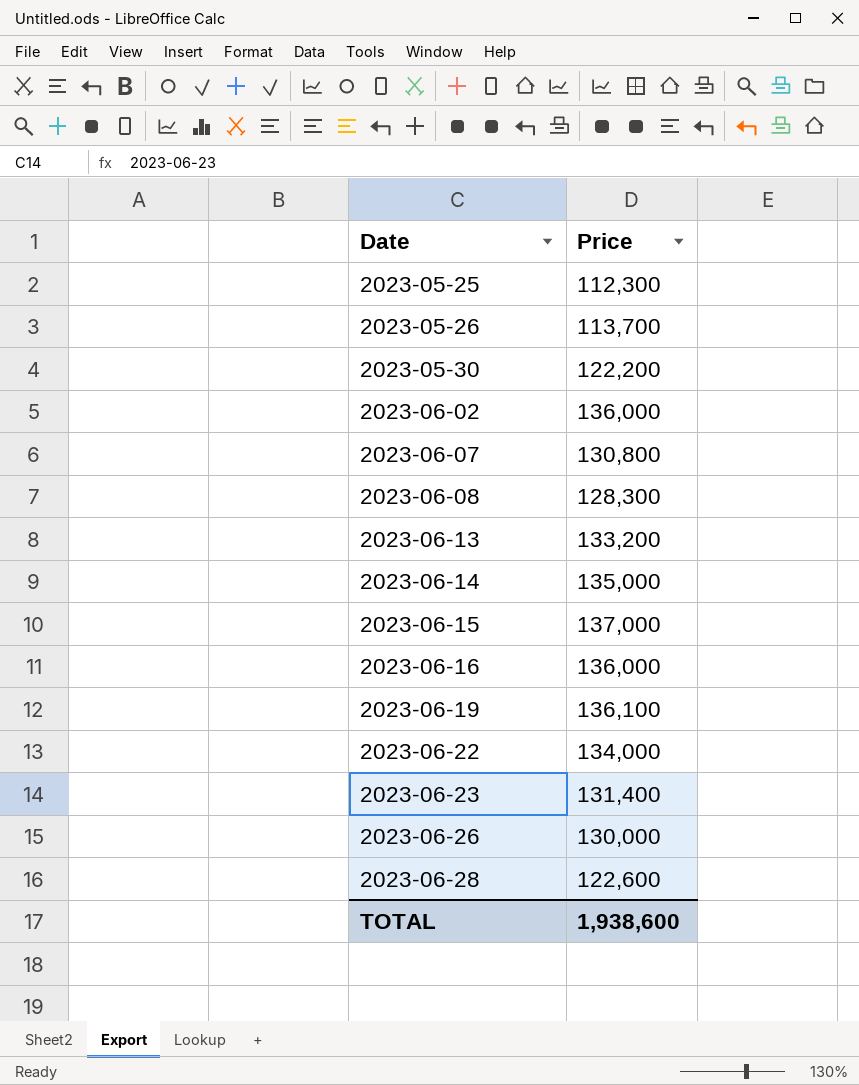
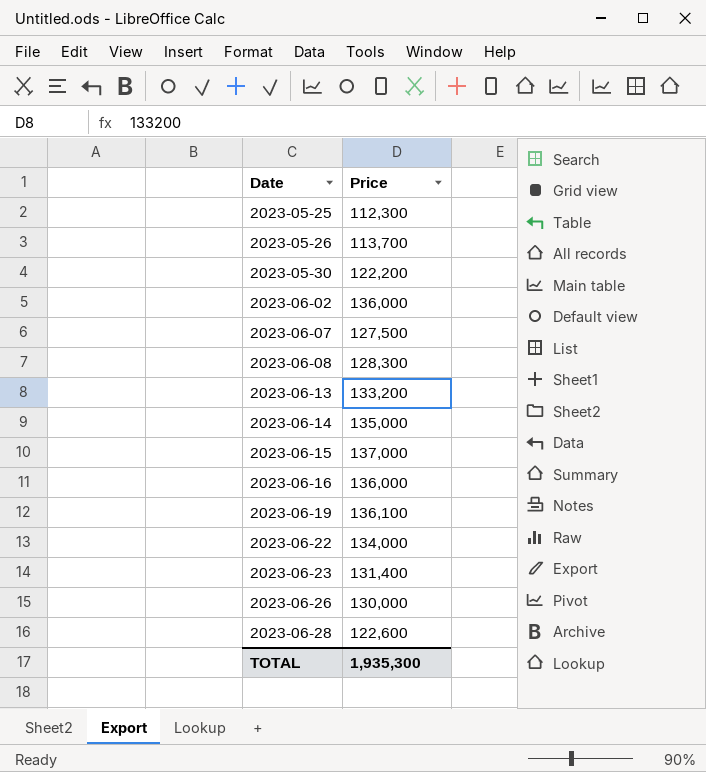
2023-06-07 | Price: 130,800 -> 127,500
TOTAL | Price: 1,938,600 -> 1,935,300

